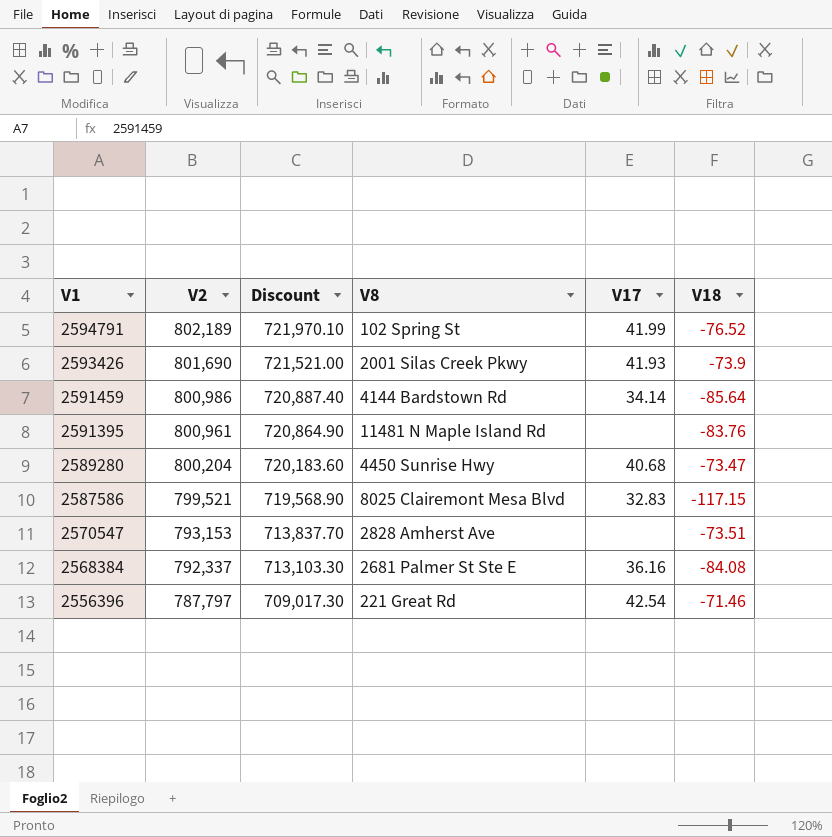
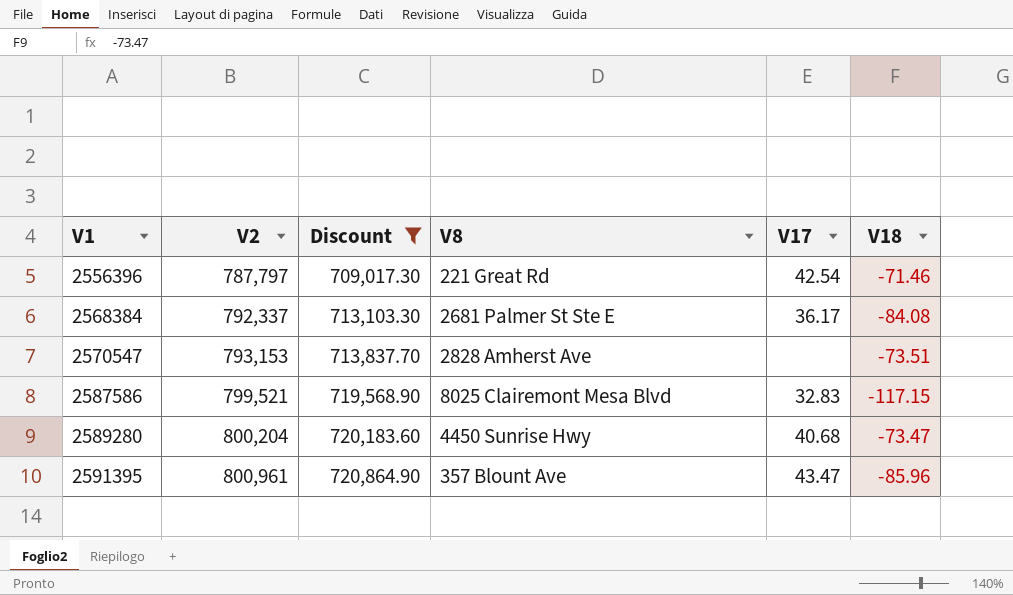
filter: none -> Discount <= 720,864.90
row order: V1 descending -> V1 ascending
2568384 | V17: 36.16 -> 36.17
2591395 | V8: 11481 N Maple Island Rd -> 357 Blount Ave
2591395 | V17: none -> 43.47
2591395 | V18: -83.76 -> -85.96

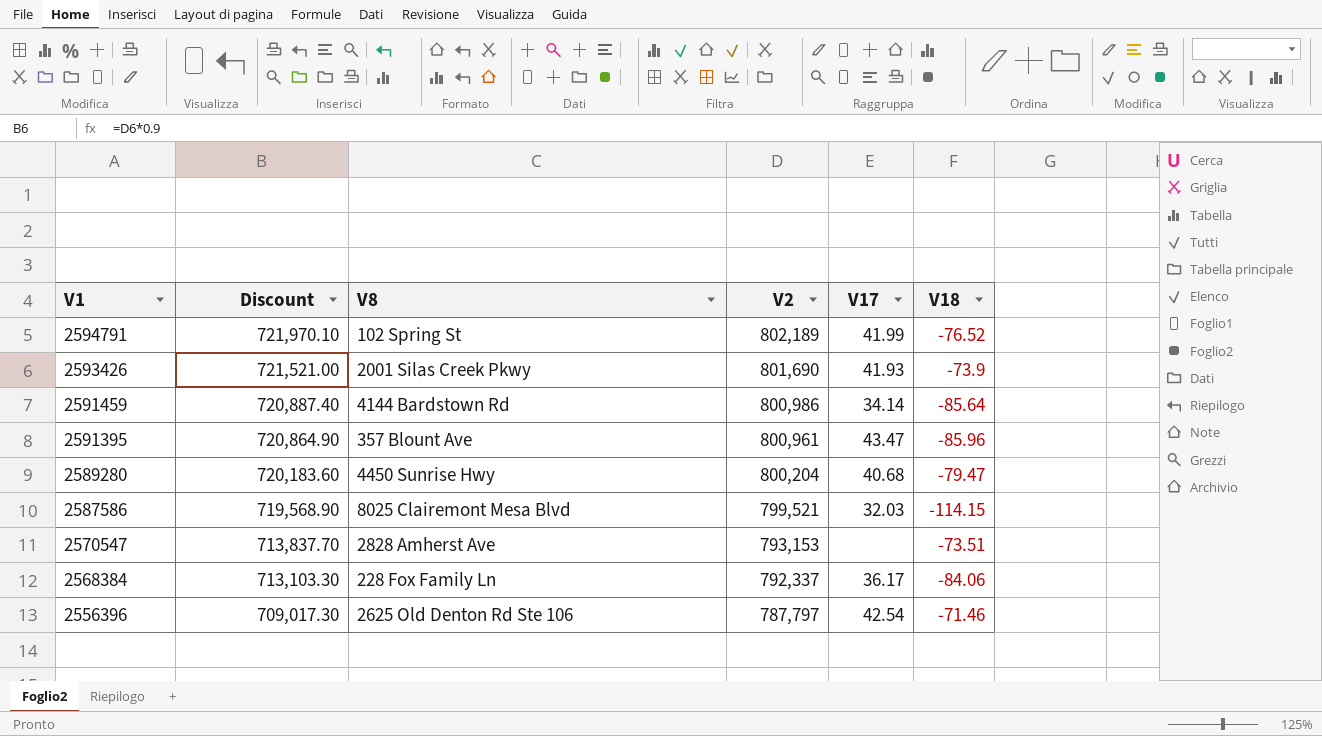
filter: Discount <= 720,864.90 -> none
row order: V1 ascending -> V1 descending
column V2 | position: 2 -> 4
2589280 | V18: -73.47 -> -79.47
2587586 | V17: 32.83 -> 32.03
2587586 | V18: -117.15 -> -114.15
2568384 | V8: 2681 Palmer St Ste E -> 228 Fox Family Ln
2568384 | V18: -84.08 -> -84.06
2556396 | V8: 221 Great Rd -> 2625 Old Denton Rd Ste 106

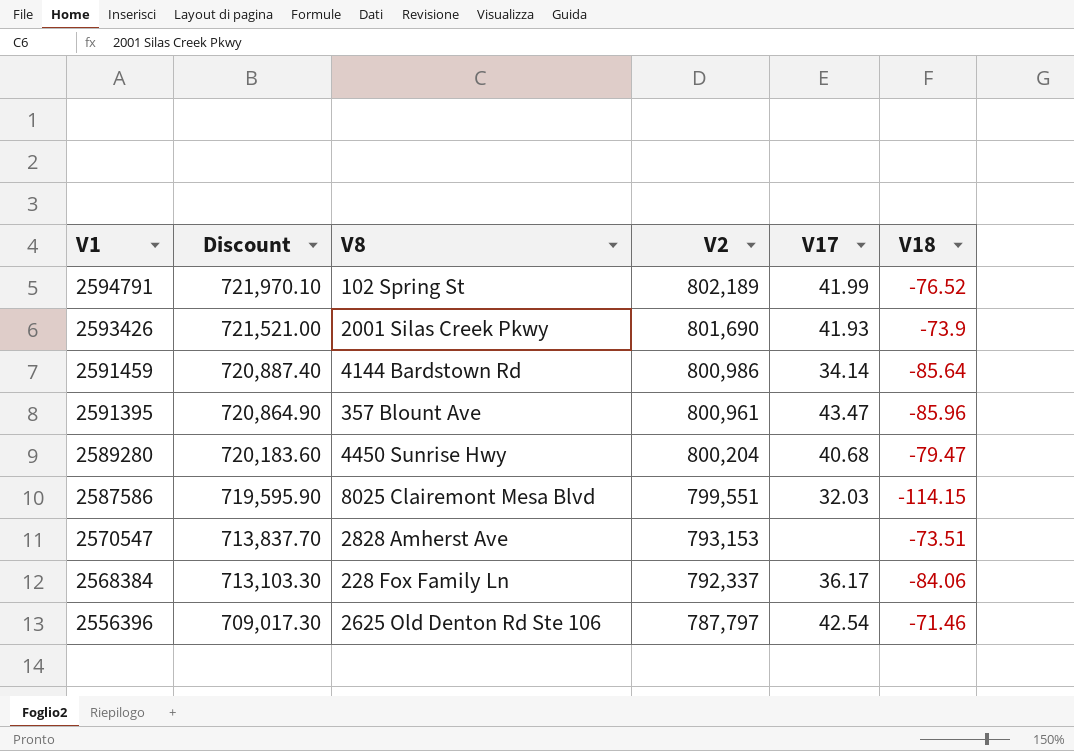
2587586 | Discount: 719,568.90 -> 719,595.90
2587586 | V2: 799,521 -> 799,551

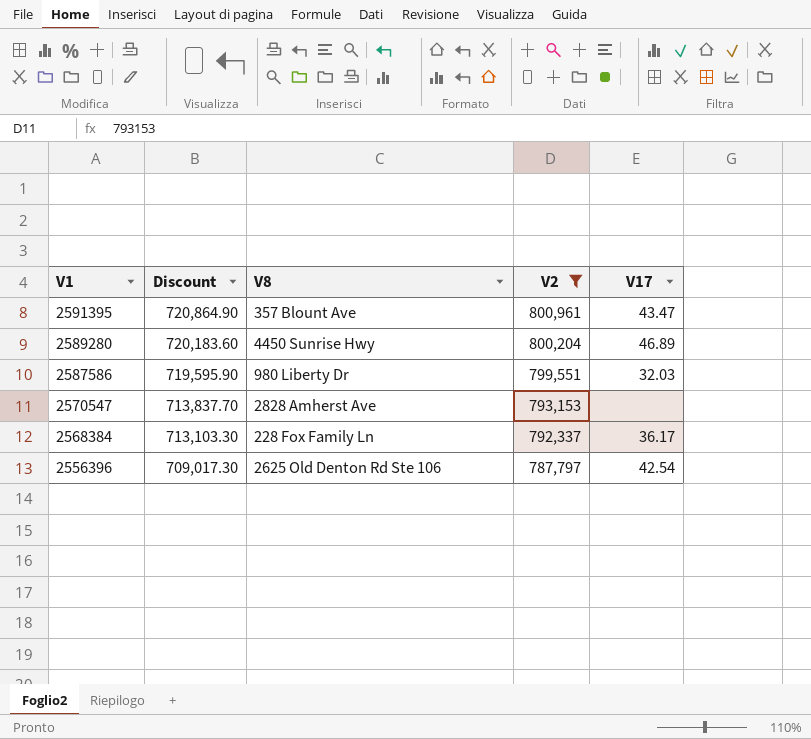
filter: none -> V2 <= 800,961
column V18 | position: 6 -> none
2589280 | V17: 40.68 -> 46.89
2587586 | V8: 8025 Clairemont Mesa Blvd -> 980 Liberty Dr

